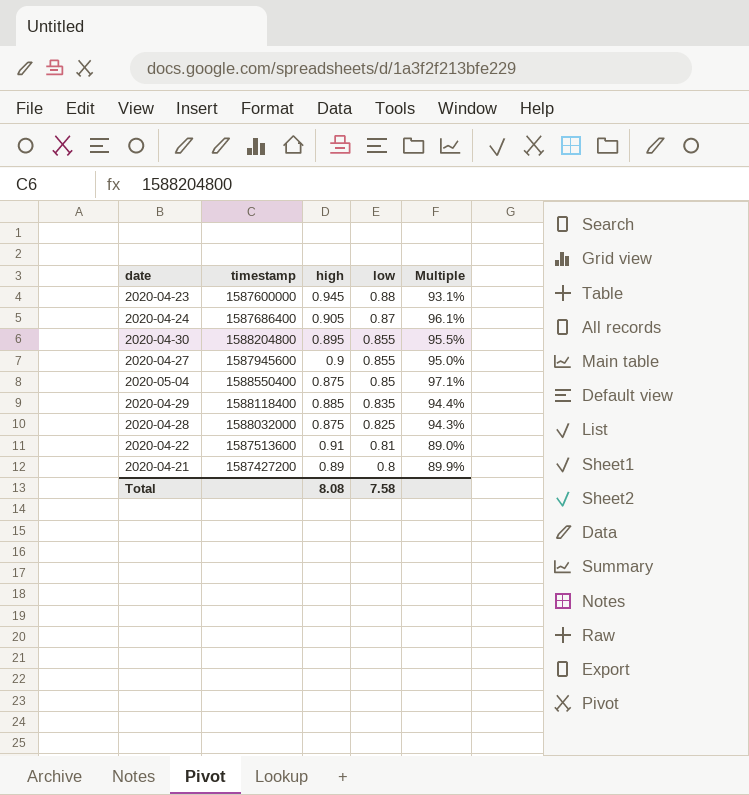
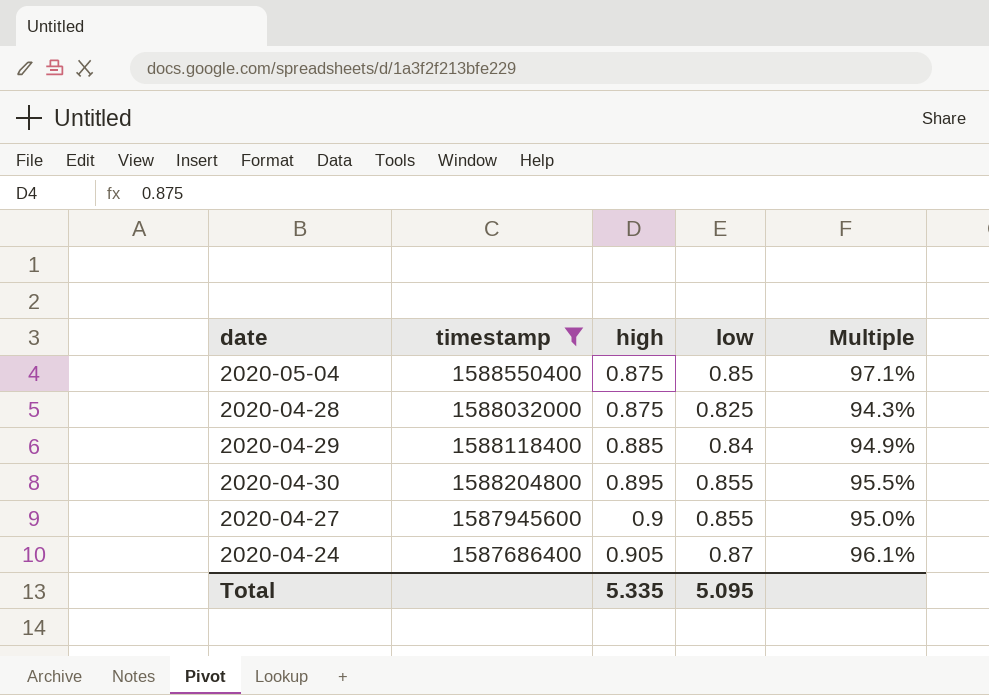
filter: none -> timestamp >= 1587686400
row order: low descending -> high ascending
2020-04-29 | low: 0.835 -> 0.84
2020-04-29 | Multiple: 94.4% -> 94.9%
Total | high: 8.08 -> 5.335
Total | low: 7.58 -> 5.095

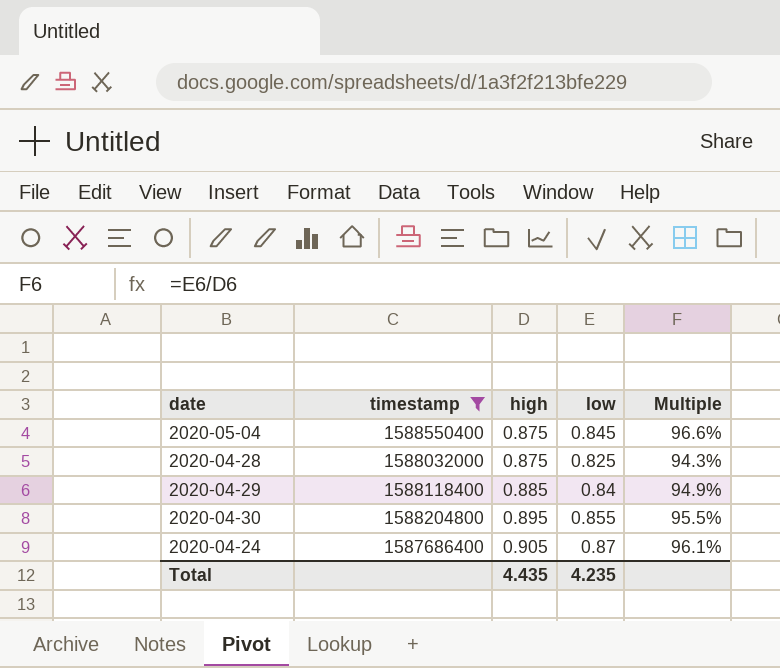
row 2020-04-27: 1587945600 | 0.9 | 0.855 | 95.0% -> none
2020-05-04 | low: 0.85 -> 0.845
2020-05-04 | Multiple: 97.1% -> 96.6%
Total | high: 5.335 -> 4.435
Total | low: 5.095 -> 4.235

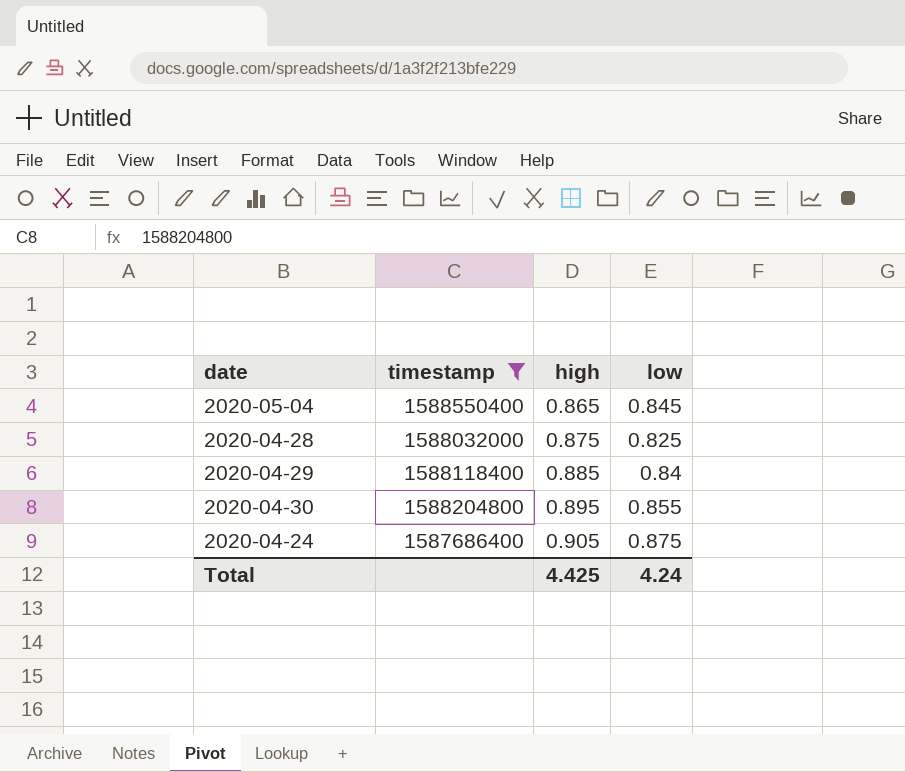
column Multiple | formula: [low] / [high] -> none
2020-05-04 | high: 0.875 -> 0.865
2020-04-24 | low: 0.87 -> 0.875
Total | high: 4.435 -> 4.425
Total | low: 4.235 -> 4.24

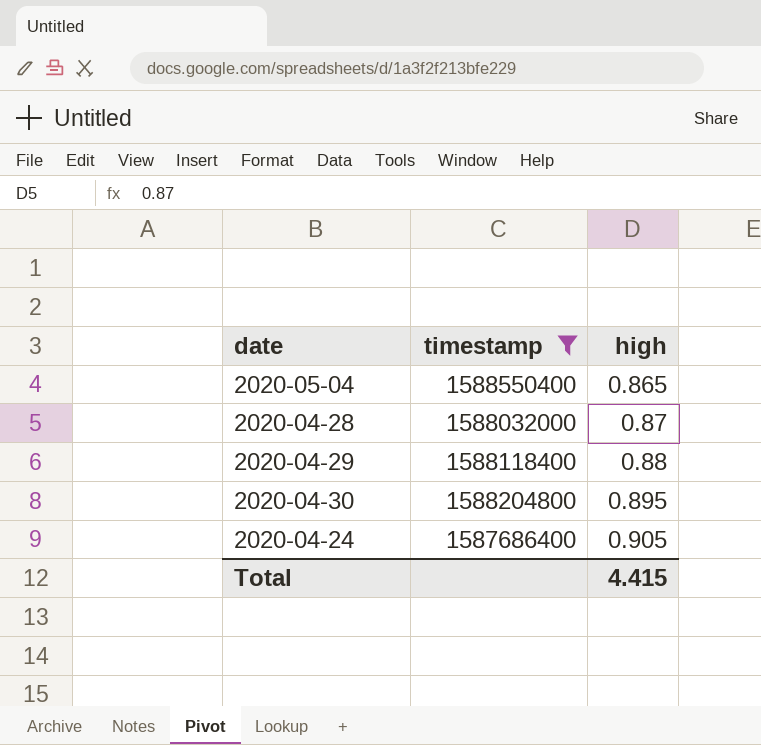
column low | position: 4 -> none
2020-04-28 | high: 0.875 -> 0.87
2020-04-29 | high: 0.885 -> 0.88
Total | high: 4.425 -> 4.415

